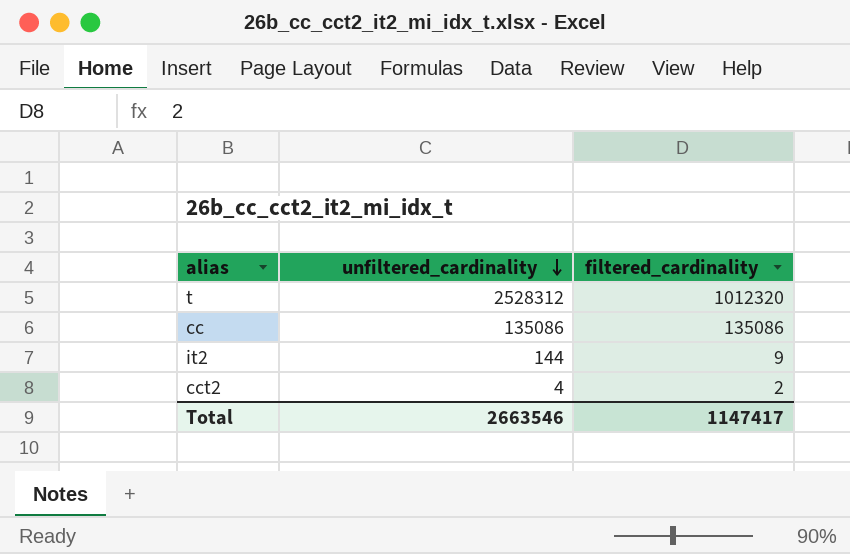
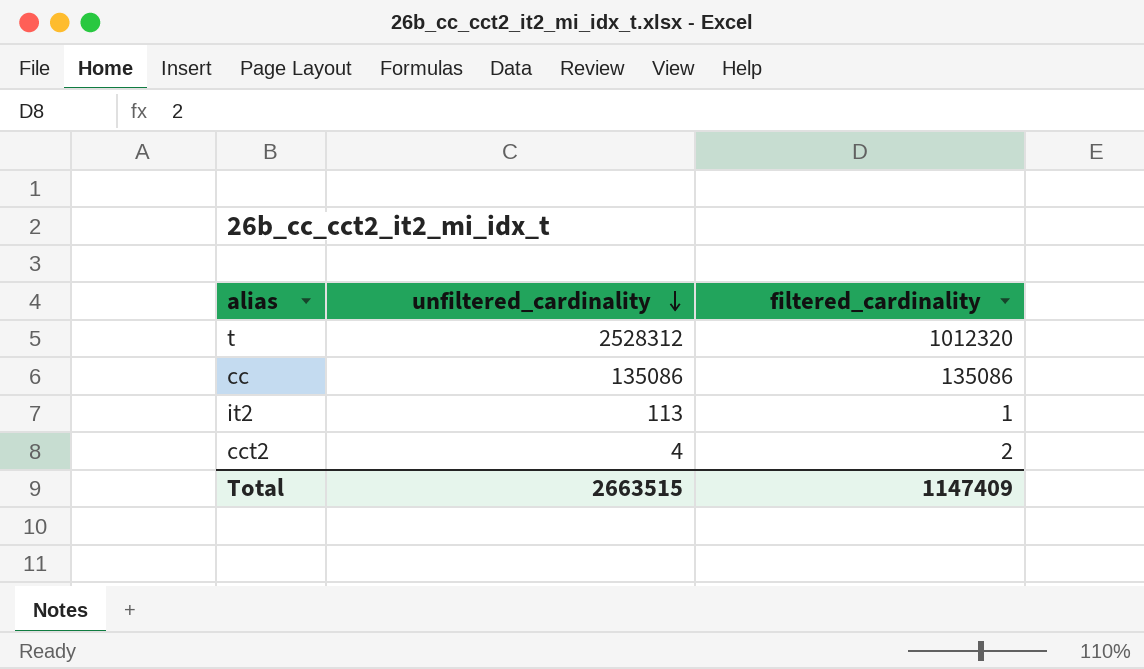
it2 | unfiltered_cardinality: 144 -> 113
it2 | filtered_cardinality: 9 -> 1
Total | unfiltered_cardinality: 2663546 -> 2663515
Total | filtered_cardinality: 1147417 -> 1147409

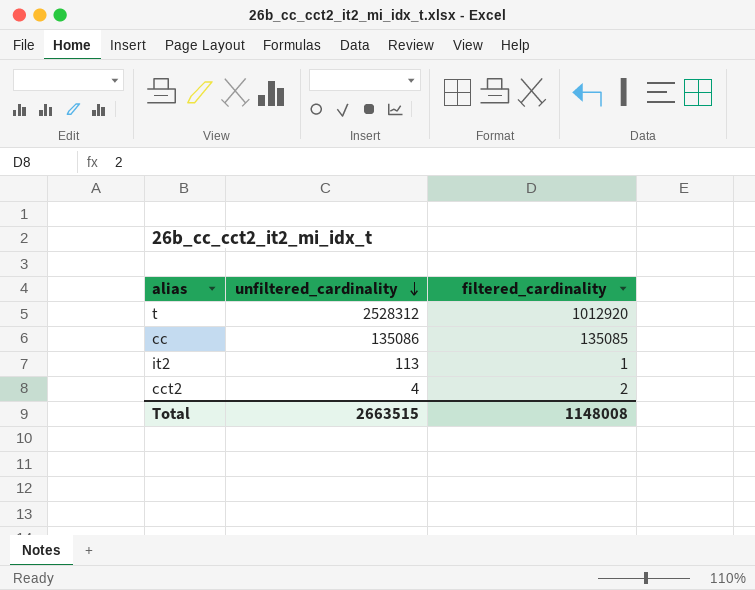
t | filtered_cardinality: 1012320 -> 1012920
cc | filtered_cardinality: 135086 -> 135085
Total | filtered_cardinality: 1147409 -> 1148008

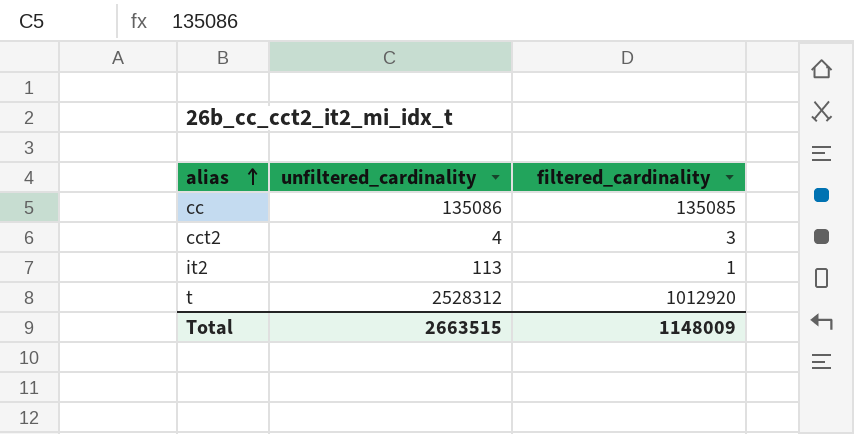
row order: unfiltered_cardinality descending -> alias ascending
cct2 | filtered_cardinality: 2 -> 3
Total | filtered_cardinality: 1148008 -> 1148009

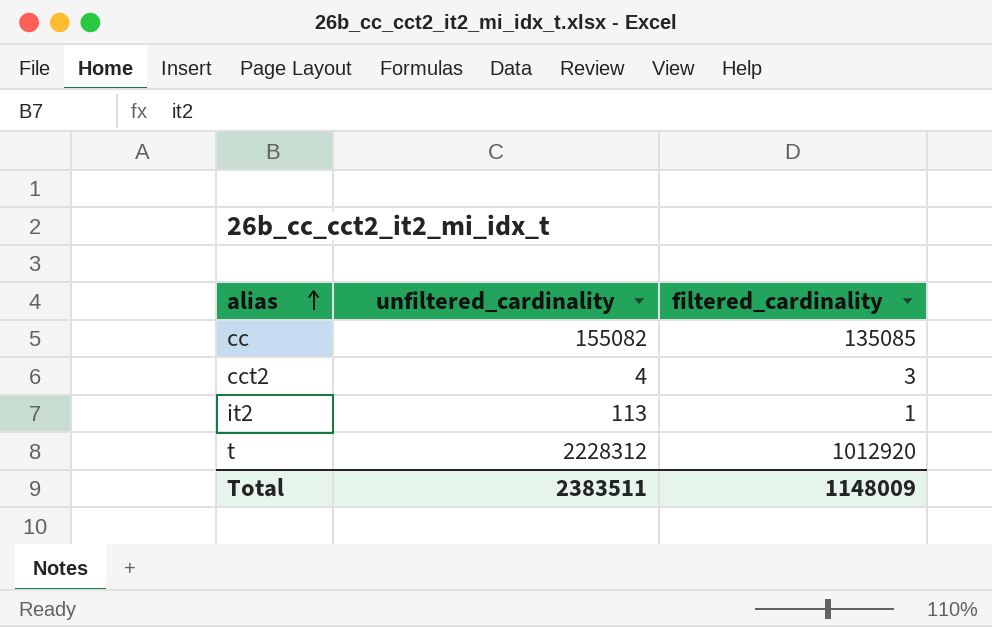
cc | unfiltered_cardinality: 135086 -> 155082
t | unfiltered_cardinality: 2528312 -> 2228312
Total | unfiltered_cardinality: 2663515 -> 2383511

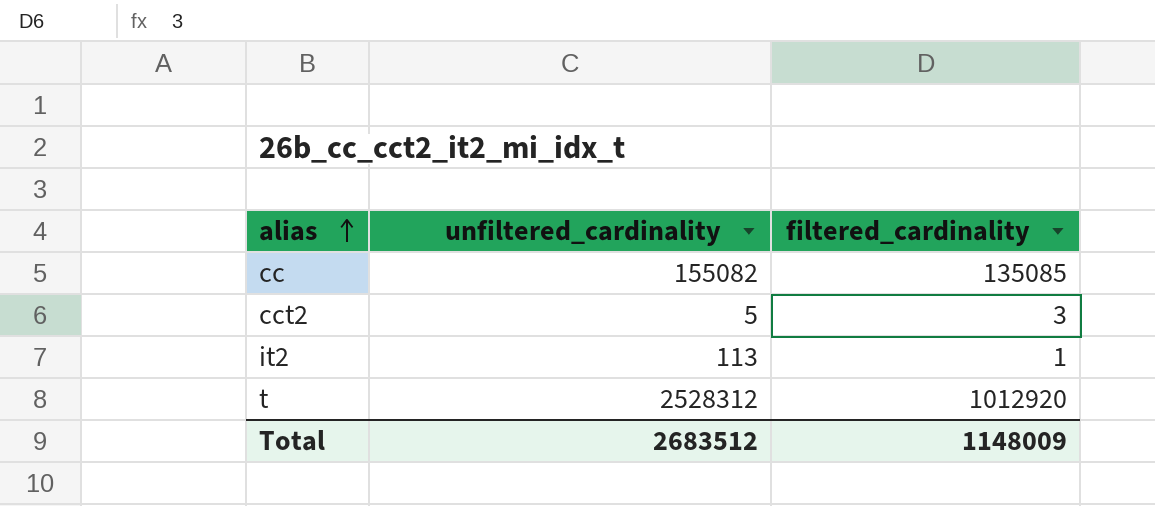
cct2 | unfiltered_cardinality: 4 -> 5
t | unfiltered_cardinality: 2228312 -> 2528312
Total | unfiltered_cardinality: 2383511 -> 2683512

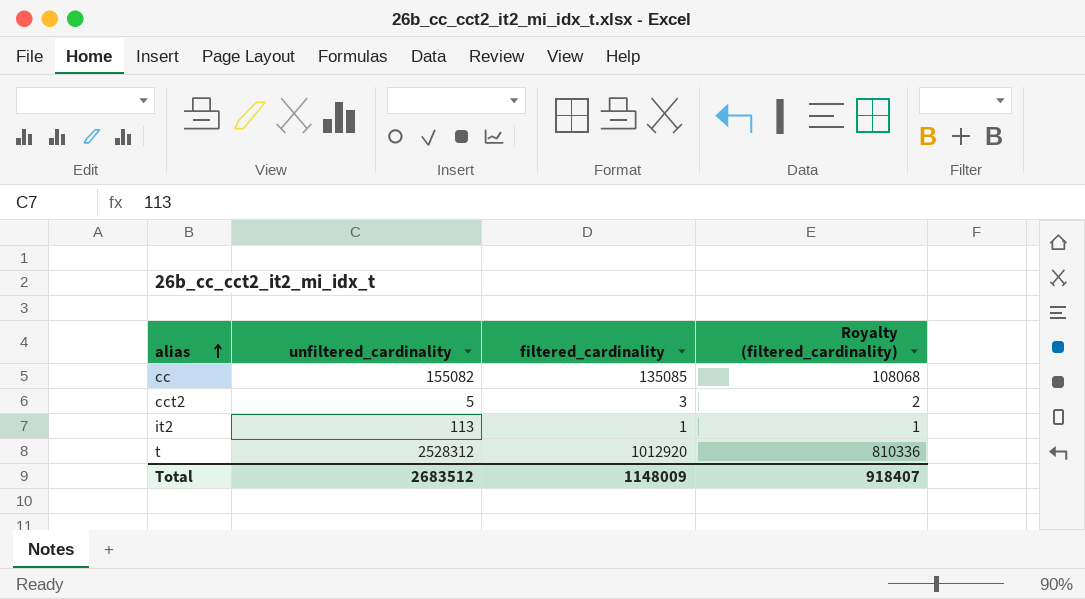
column Royalty (filtered_cardinality) | formula: none -> [filtered_cardinality] * 0.8

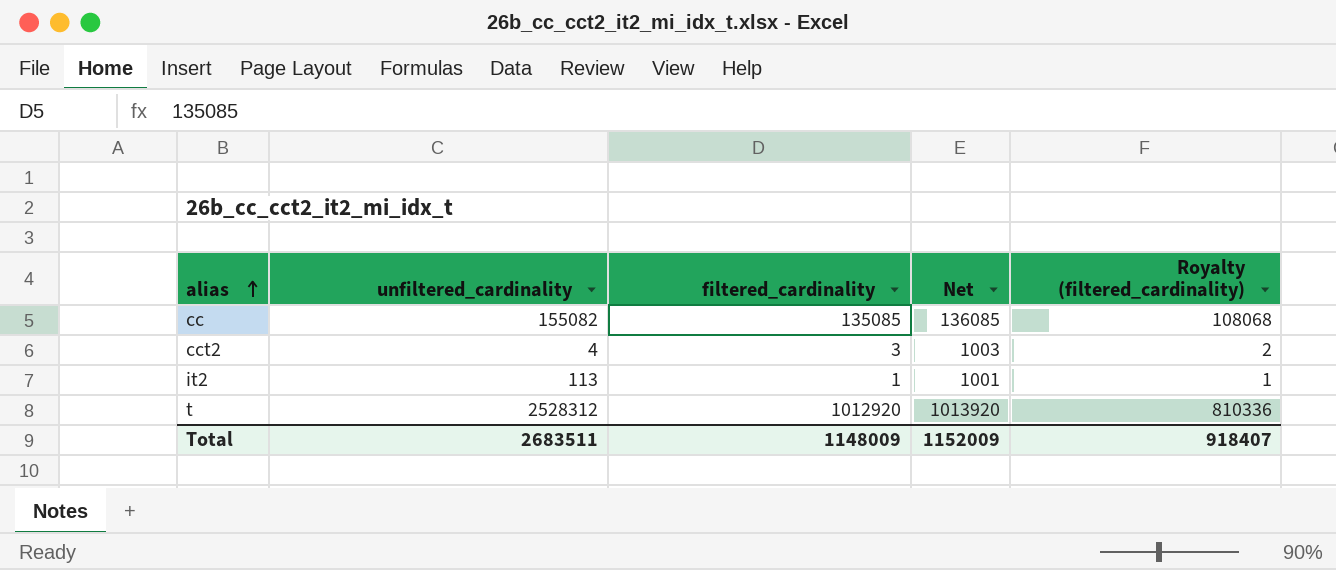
column Net | formula: none -> [filtered_cardinality] + 1000
cct2 | unfiltered_cardinality: 5 -> 4
Total | unfiltered_cardinality: 2683512 -> 2683511

